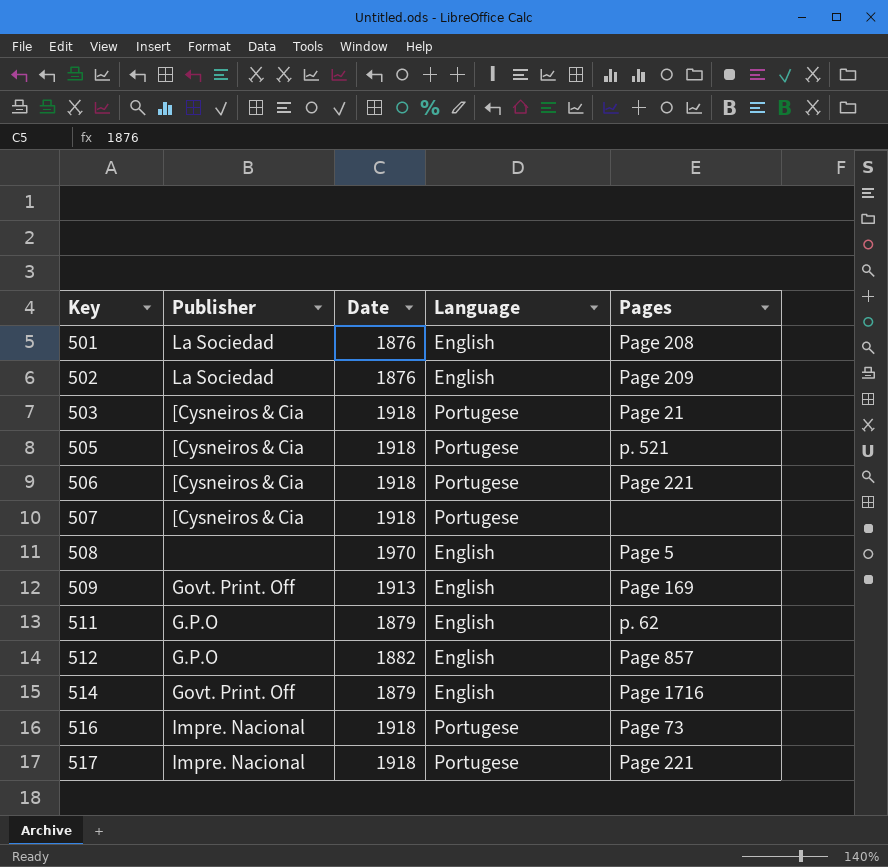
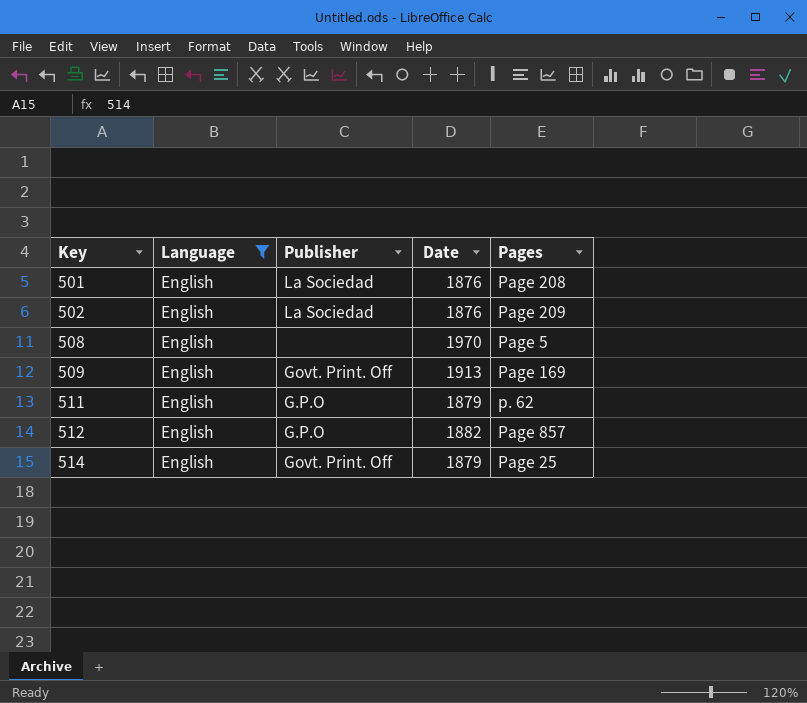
filter: none -> Language = English
column Language | position: 4 -> 2
514 | Pages: Page 1716 -> Page 25

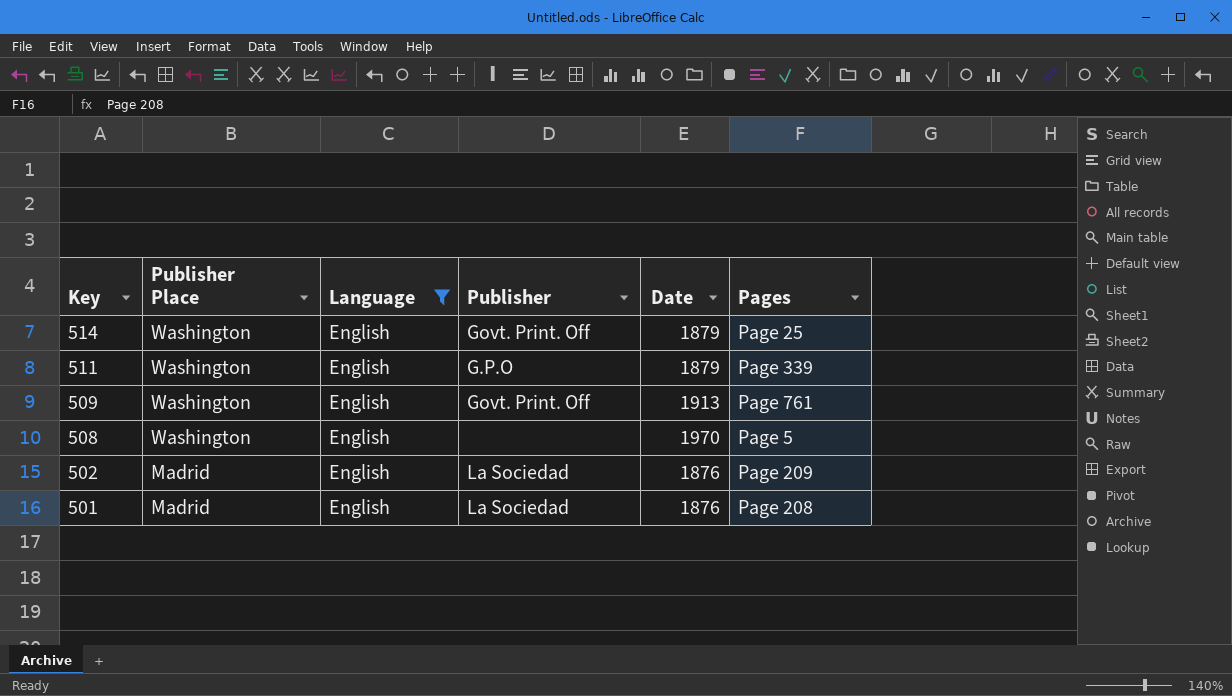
row order: Key ascending -> Key descending
column Publisher Place | position: none -> 2
row 512: English | G.P.O | 1882 | Page 857 -> none
511 | Pages: p. 62 -> Page 339
509 | Pages: Page 169 -> Page 761

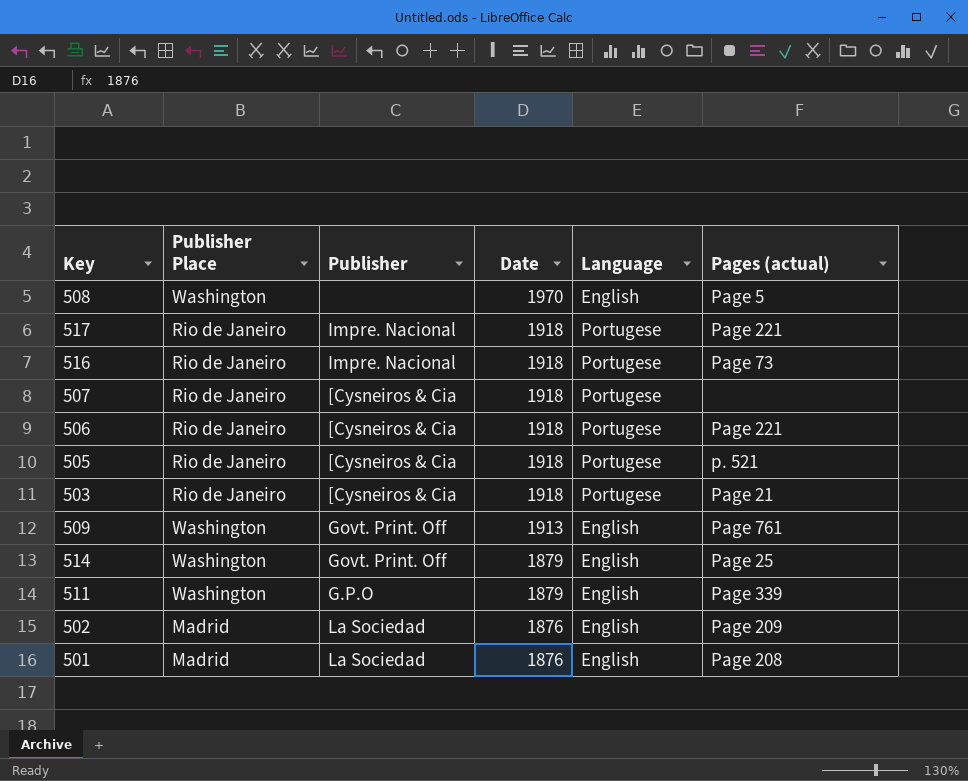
filter: Language = English -> none
row order: Key descending -> Date descending
column Language | position: 3 -> 5
column name: Pages -> Pages (actual)

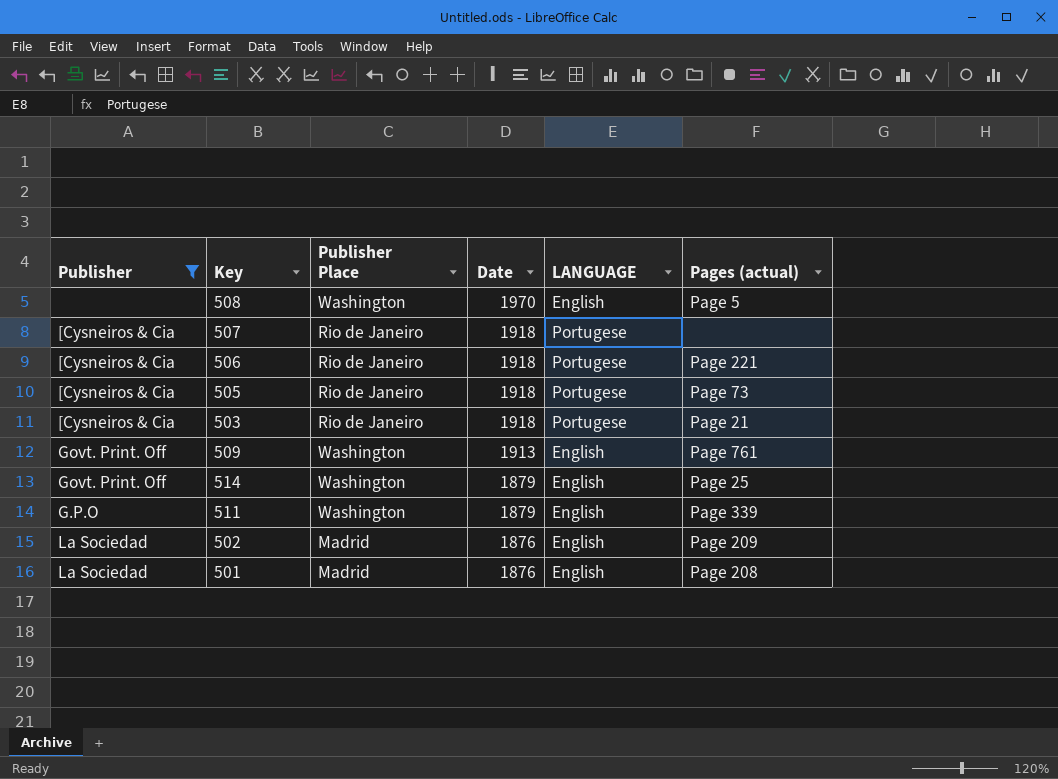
filter: none -> Publisher != Impre. Nacional
column Publisher | position: 3 -> 1
column name: Language -> LANGUAGE
505 | Pages (actual): p. 521 -> Page 73

